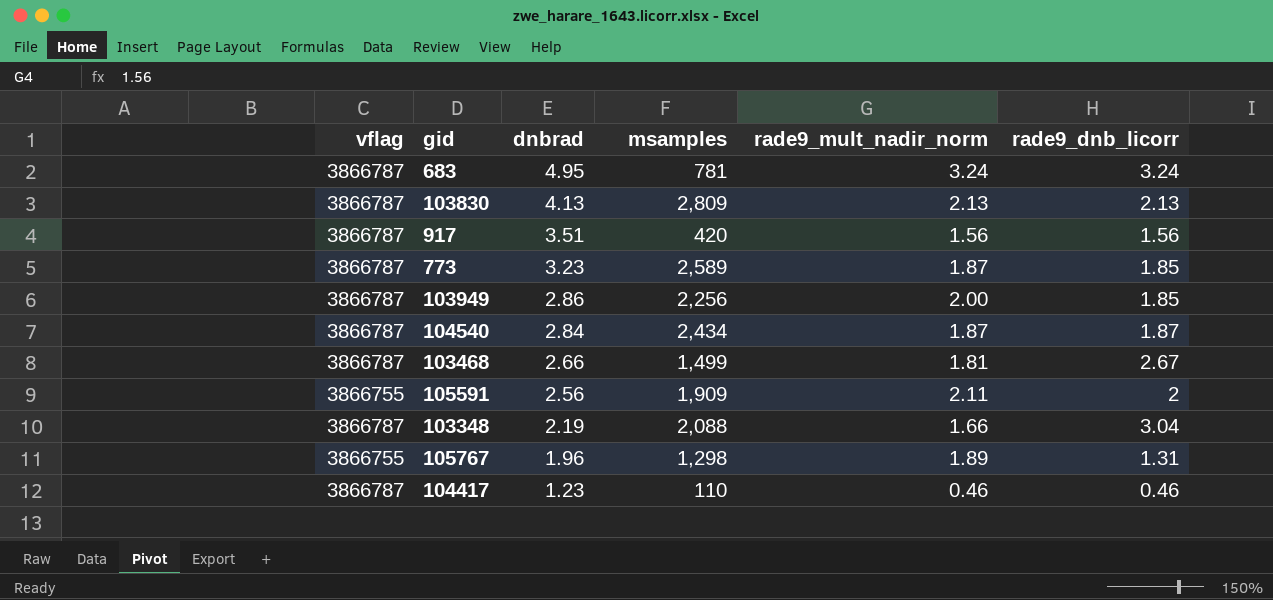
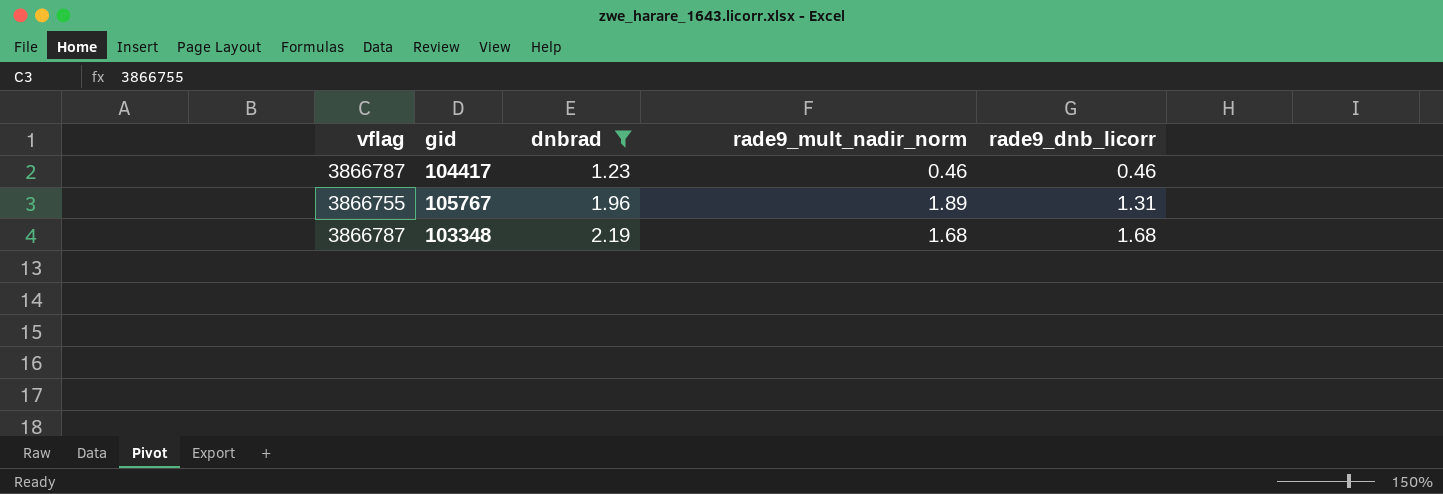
filter: none -> dnbrad <= 2.19
row order: dnbrad descending -> dnbrad ascending
column msamples | position: 4 -> none
103348 | rade9_mult_nadir_norm: 1.66 -> 1.68
103348 | rade9_dnb_licorr: 3.04 -> 1.68

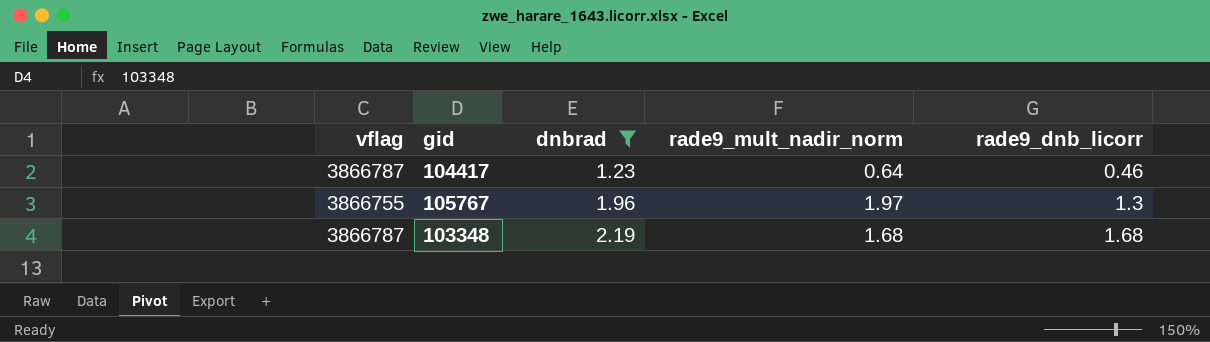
104417 | rade9_mult_nadir_norm: 0.46 -> 0.64
105767 | rade9_mult_nadir_norm: 1.89 -> 1.97
105767 | rade9_dnb_licorr: 1.31 -> 1.3

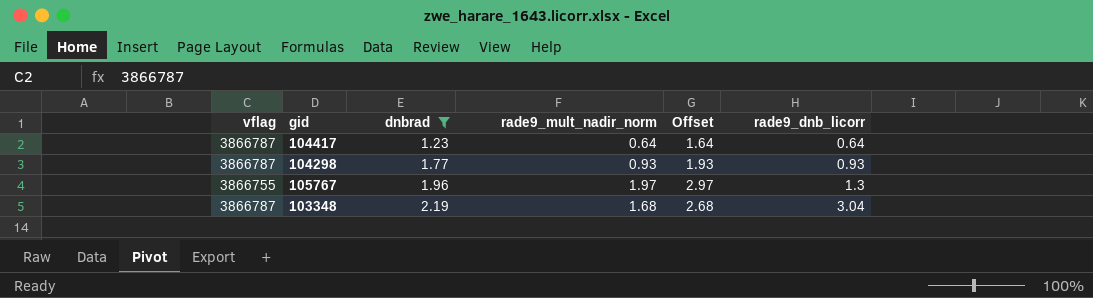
column Offset | formula: none -> [rade9_mult_nadir_norm] + 1
104417 | rade9_dnb_licorr: 0.46 -> 0.64
row 104298: none -> 3866787 | 1.77 | 0.93 | 1.93 | 0.93
103348 | rade9_dnb_licorr: 1.68 -> 3.04

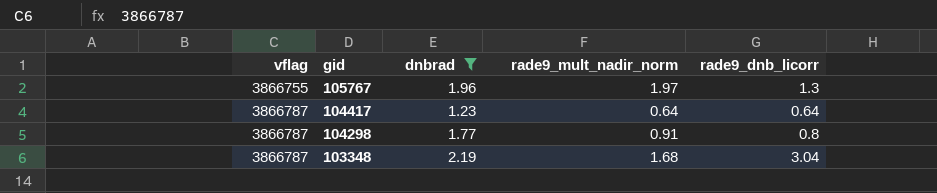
row order: dnbrad ascending -> vflag ascending
column Offset | formula: [rade9_mult_nadir_norm] + 1 -> none
104298 | rade9_mult_nadir_norm: 0.93 -> 0.91
104298 | rade9_dnb_licorr: 0.93 -> 0.8

